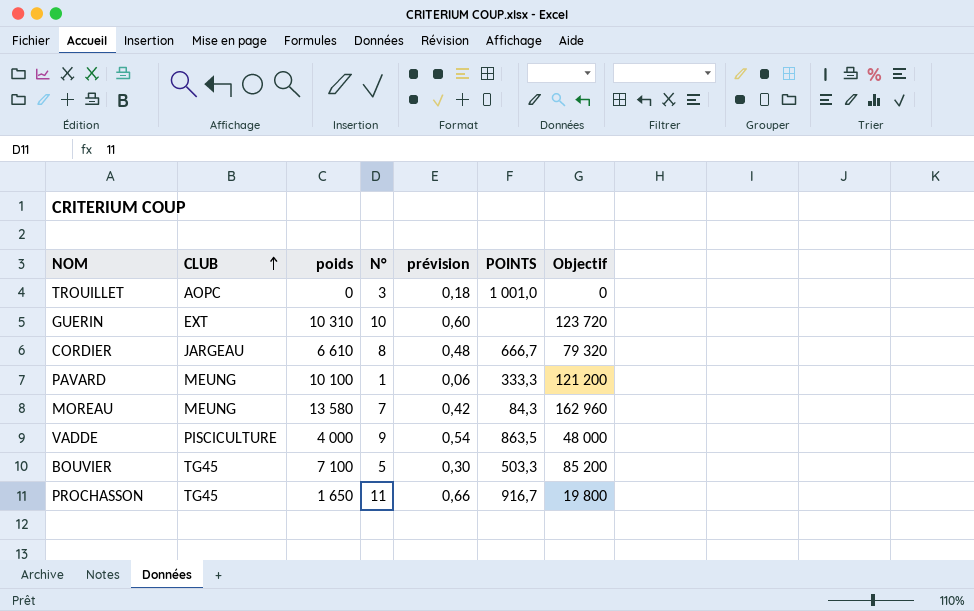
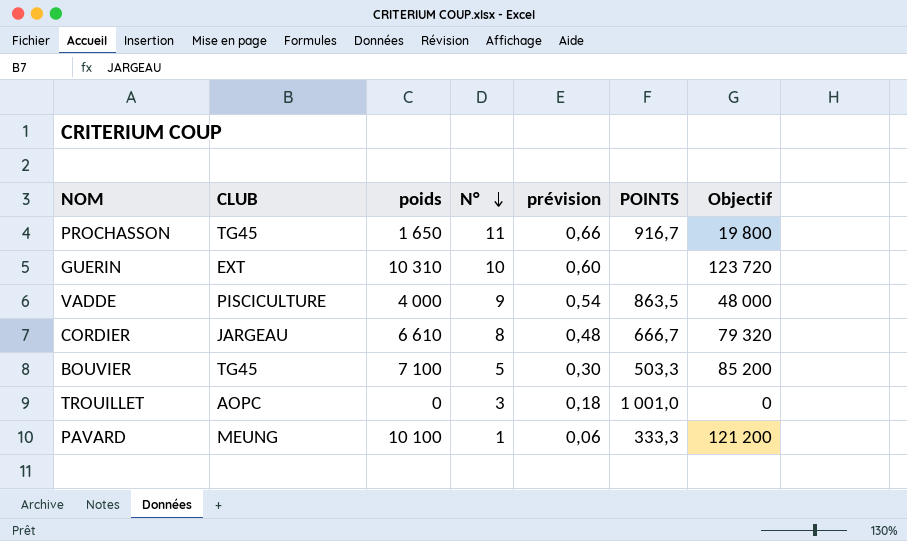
row order: CLUB ascending -> N° descending
row MOREAU: MEUNG | 13 580 | 7 | 0,42 | 84,3 | 162 960 -> none

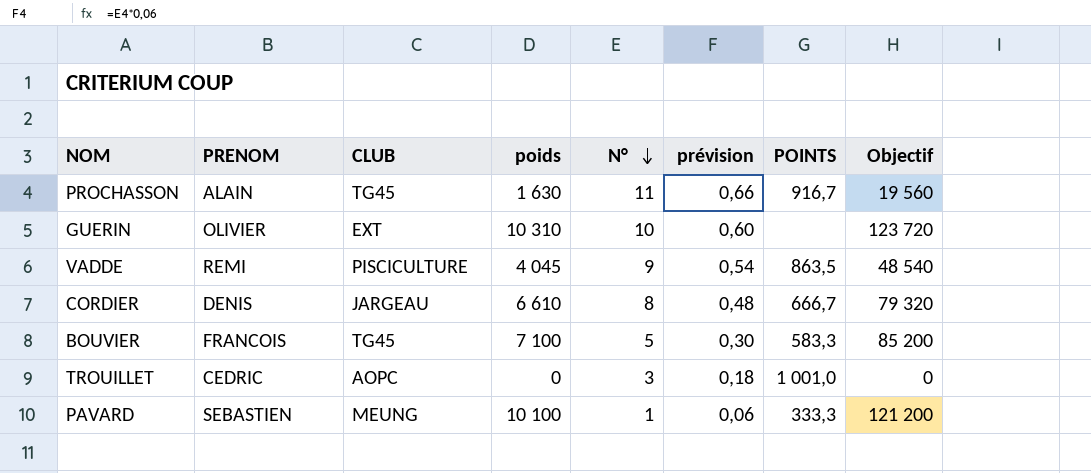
column PRENOM | position: none -> 2
PROCHASSON | poids: 1 650 -> 1 630
PROCHASSON | Objectif: 19 800 -> 19 560
VADDE | poids: 4 000 -> 4 045
VADDE | Objectif: 48 000 -> 48 540
BOUVIER | POINTS: 503,3 -> 583,3

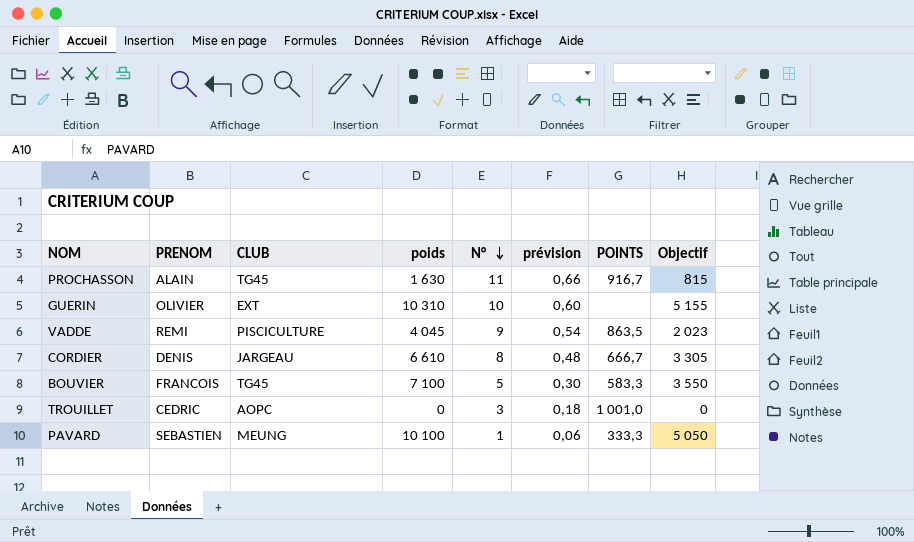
column Objectif | formula: [poids] * 12 -> [poids] * 0,5

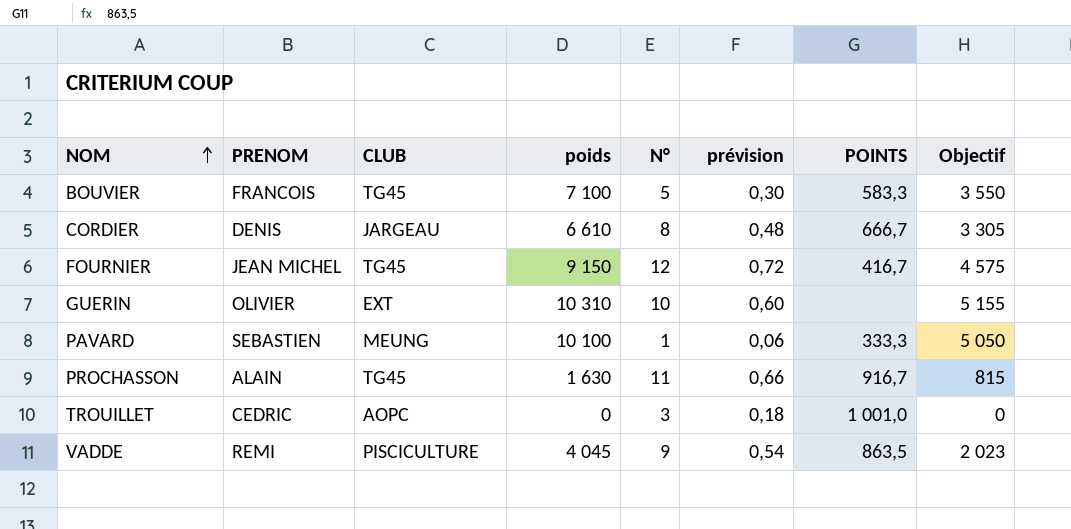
row order: N° descending -> NOM ascending
row FOURNIER: none -> JEAN MICHEL | TG45 | 9 150 | 12 | 0,72 | 416,7 | 4 575

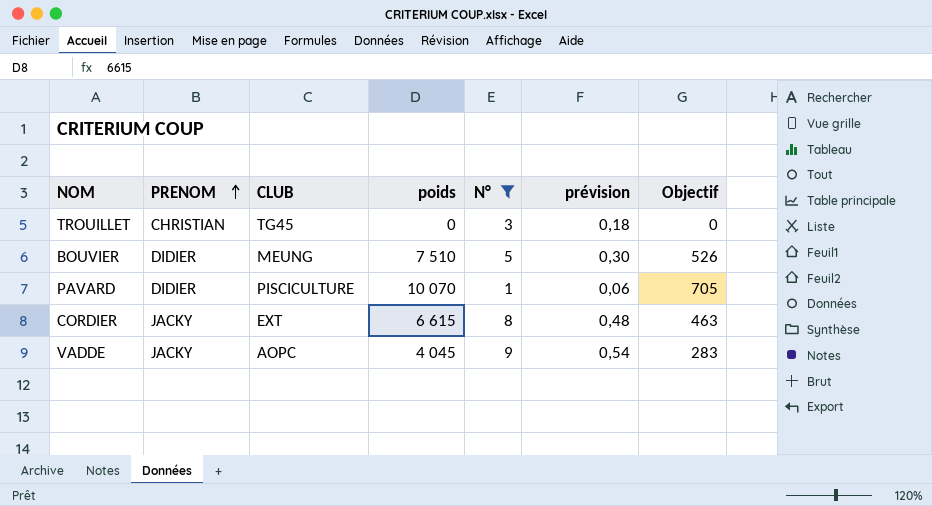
filter: none -> N° <= 9
row order: NOM ascending -> PRENOM ascending
column POINTS | position: 7 -> none
column Objectif | formula: [poids] * 0,5 -> [poids] * 0,07
TROUILLET | PRENOM: CEDRIC -> CHRISTIAN
TROUILLET | CLUB: AOPC -> TG45
BOUVIER | PRENOM: FRANCOIS -> DIDIER
BOUVIER | CLUB: TG45 -> MEUNG
BOUVIER | poids: 7 100 -> 7 510
PAVARD | PRENOM: SEBASTIEN -> DIDIER
PAVARD | CLUB: MEUNG -> PISCICULTURE
PAVARD | poids: 10 100 -> 10 070
CORDIER | PRENOM: DENIS -> JACKY
CORDIER | CLUB: JARGEAU -> EXT
CORDIER | poids: 6 610 -> 6 615
VADDE | PRENOM: REMI -> JACKY
VADDE | CLUB: PISCICULTURE -> AOPC

